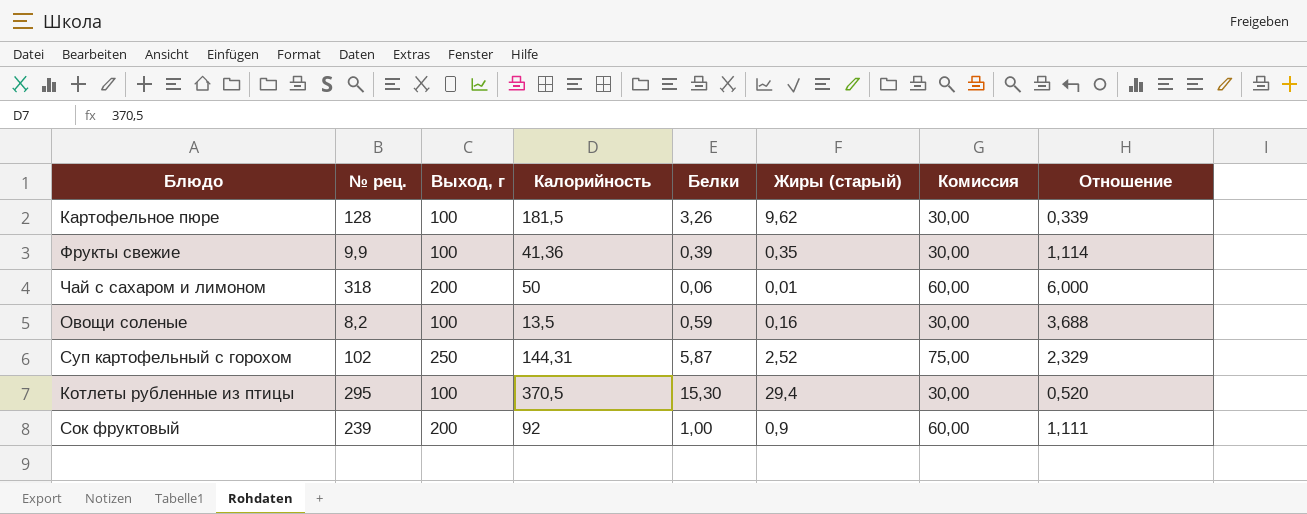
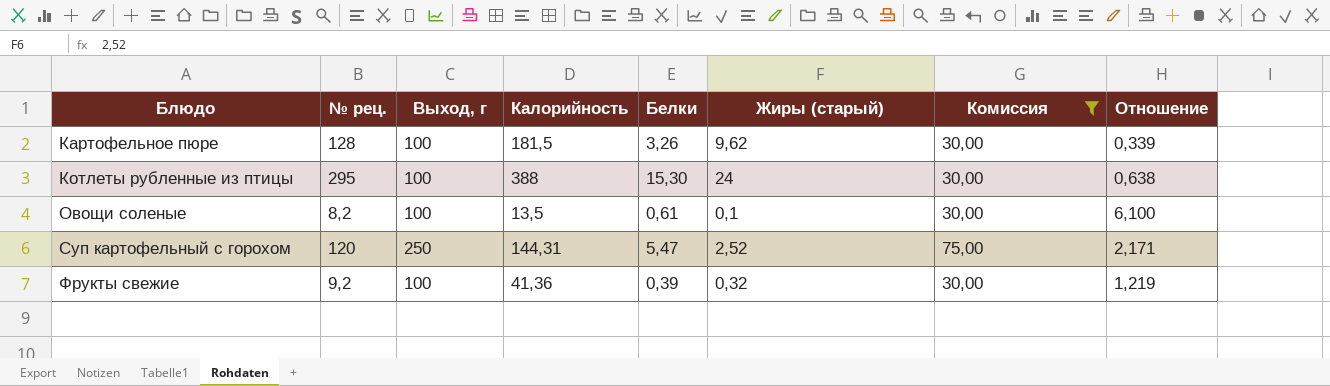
filter: none -> Комиссия != 60,00
row order: none -> Блюдо ascending
Котлеты рубленные из птицы | Калорийность: 370,5 -> 388
Котлеты рубленные из птицы | Жиры (старый): 29,4 -> 24
Котлеты рубленные из птицы | Отношение: 0,520 -> 0,638
Овощи соленые | Белки: 0,59 -> 0,61
Овощи соленые | Жиры (старый): 0,16 -> 0,1
Овощи соленые | Отношение: 3,688 -> 6,100
Суп картофельный с горохом | № рец.: 102 -> 120
Суп картофельный с горохом | Белки: 5,87 -> 5,47
Суп картофельный с горохом | Отношение: 2,329 -> 2,171
Фрукты свежие | № рец.: 9,9 -> 9,2
Фрукты свежие | Жиры (старый): 0,35 -> 0,32
Фрукты свежие | Отношение: 1,114 -> 1,219

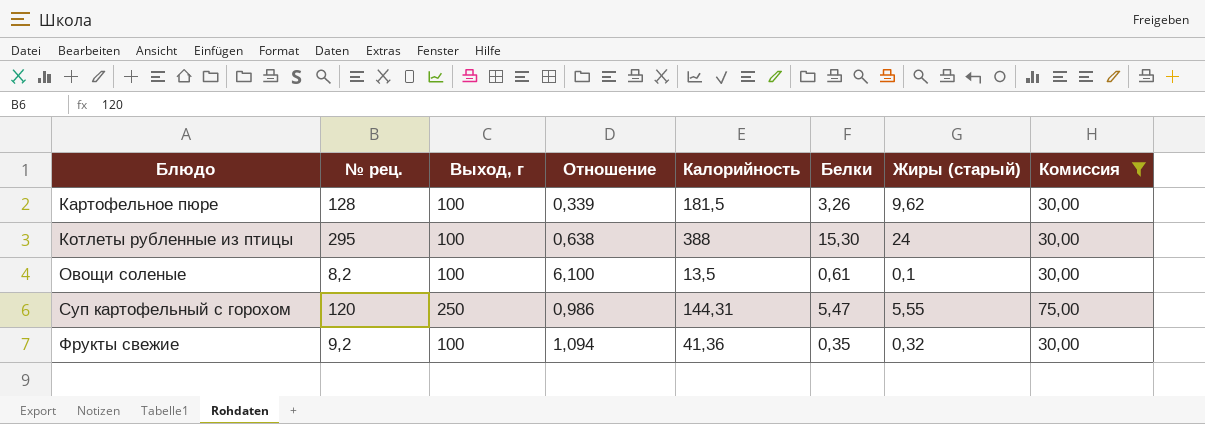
column Отношение | position: 8 -> 4
Суп картофельный с горохом | Отношение: 2,171 -> 0,986
Суп картофельный с горохом | Жиры (старый): 2,52 -> 5,55
Фрукты свежие | Отношение: 1,219 -> 1,094
Фрукты свежие | Белки: 0,39 -> 0,35

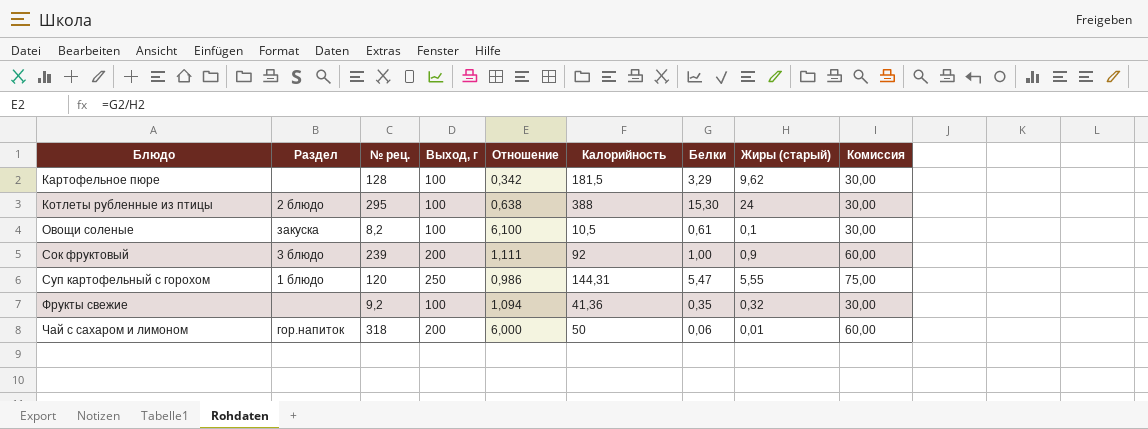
filter: Комиссия != 60,00 -> none
column Раздел | position: none -> 2
Картофельное пюре | Отношение: 0,339 -> 0,342
Картофельное пюре | Белки: 3,26 -> 3,29
Овощи соленые | Калорийность: 13,5 -> 10,5

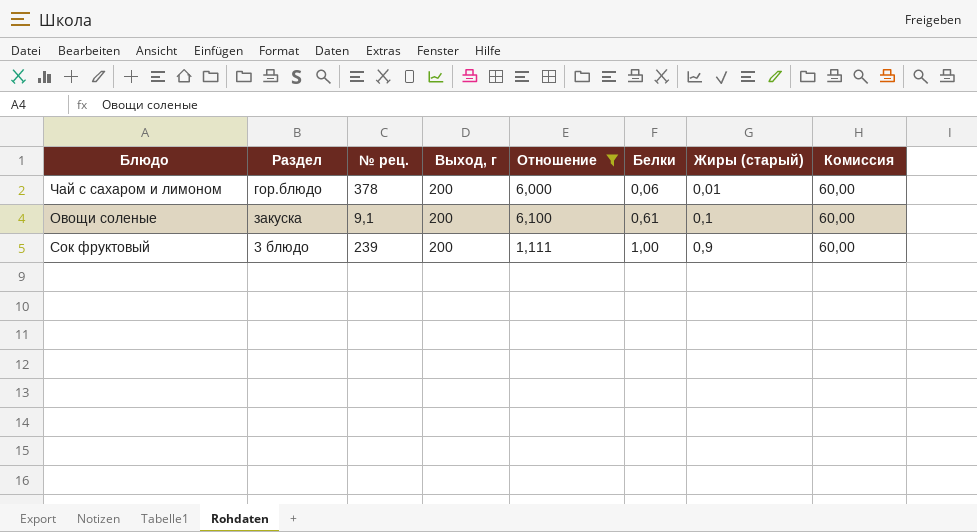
filter: none -> Отношение >= 1,111
row order: Блюдо ascending -> Белки ascending
column Калорийность | position: 6 -> none
Чай с сахаром и лимоном | Раздел: гор.напиток -> гор.блюдо
Чай с сахаром и лимоном | № рец.: 318 -> 378
Овощи соленые | № рец.: 8,2 -> 9,1
Овощи соленые | Выход, г: 100 -> 200
Овощи соленые | Комиссия: 30,00 -> 60,00

